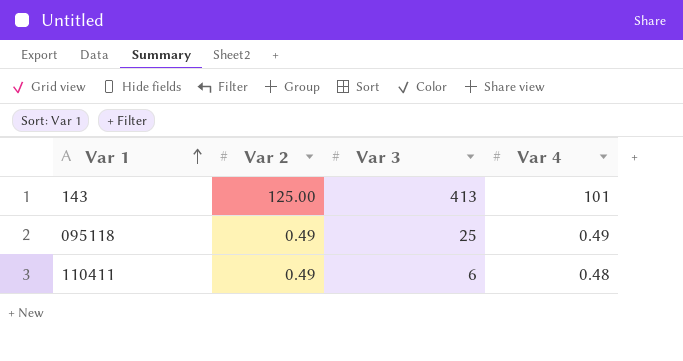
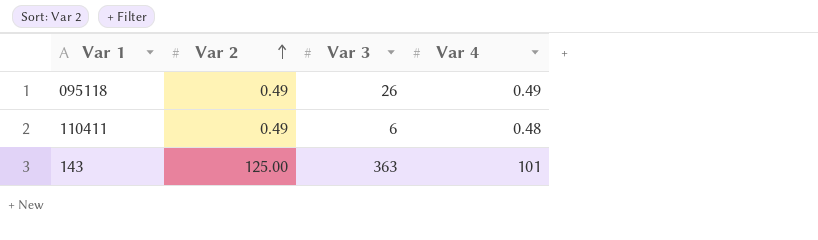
row order: Var 1 ascending -> Var 2 ascending
095118 | Var 3: 25 -> 26
143 | Var 3: 413 -> 363

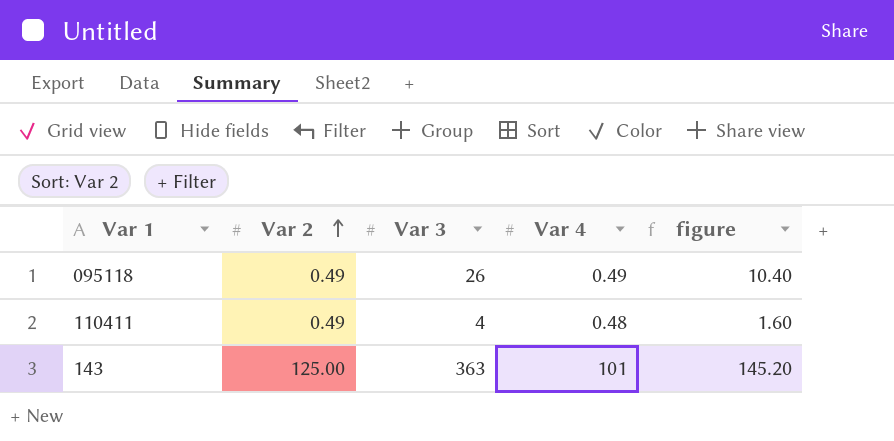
column figure | formula: none -> [Var 3] * 0.4
110411 | Var 3: 6 -> 4

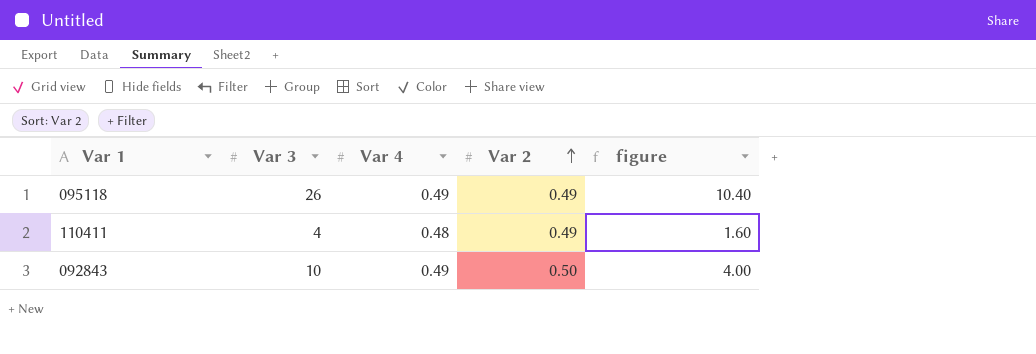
column Var 2 | position: 2 -> 4
row 143: 125.00 | 363 | 101 | 145.20 -> none
row 092843: none -> 10 | 0.49 | 0.50 | 4.00

